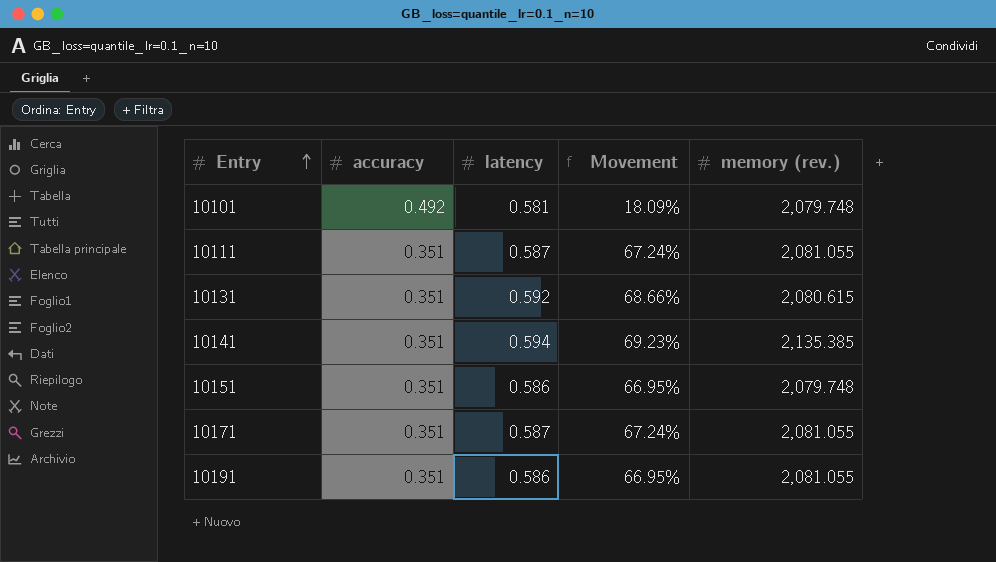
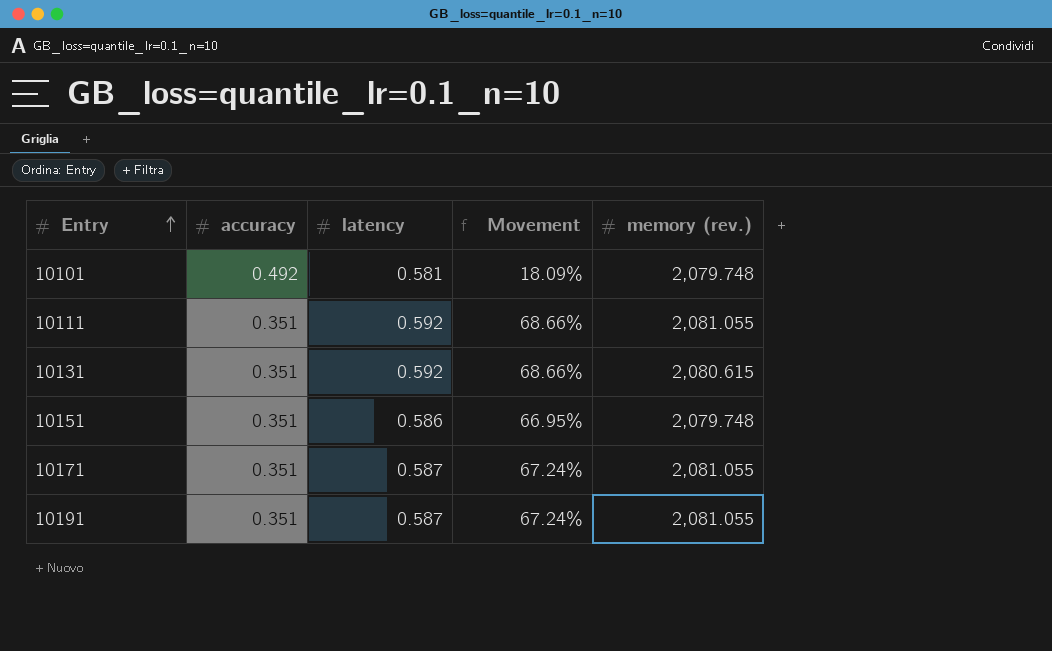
row 10141: 0.351 | 0.594 | 69.23% | 2,135.385 -> none
10111 | latency: 0.587 -> 0.592
10111 | Movement: 67.24% -> 68.66%
10191 | latency: 0.586 -> 0.587
10191 | Movement: 66.95% -> 67.24%

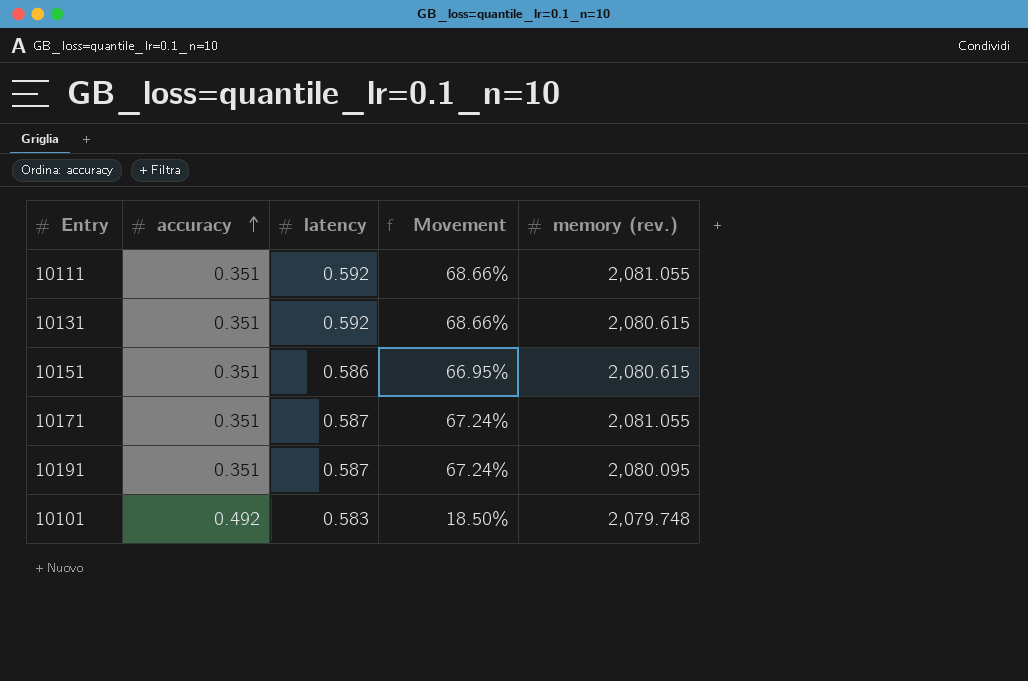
row order: Entry ascending -> accuracy ascending
10151 | memory (rev.): 2,079.748 -> 2,080.615
10191 | memory (rev.): 2,081.055 -> 2,080.095
10101 | latency: 0.581 -> 0.583
10101 | Movement: 18.09% -> 18.50%

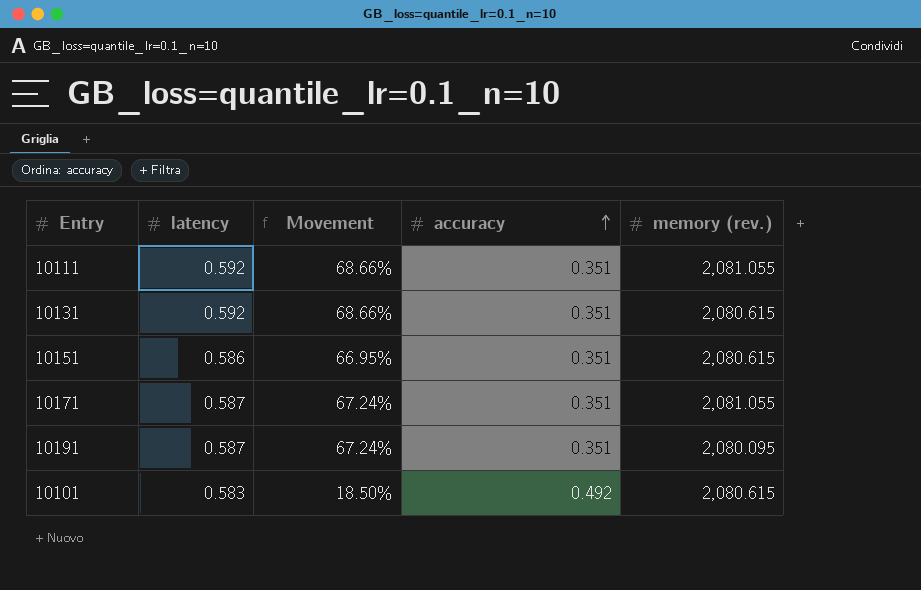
column accuracy | position: 2 -> 4
10101 | memory (rev.): 2,079.748 -> 2,080.615

